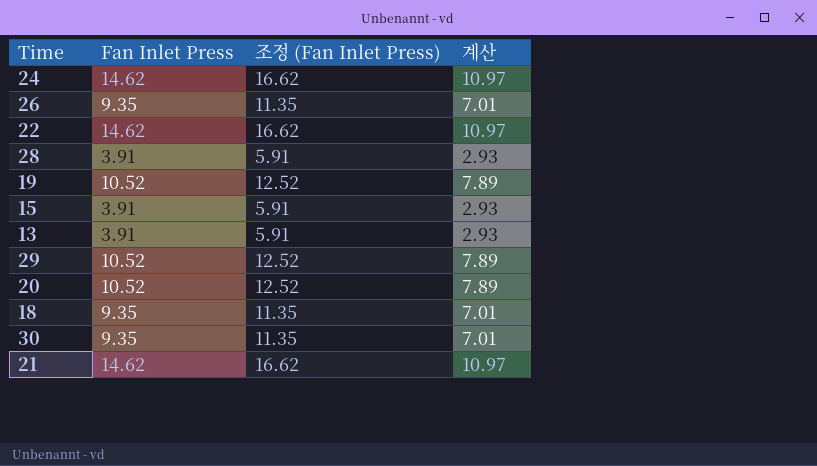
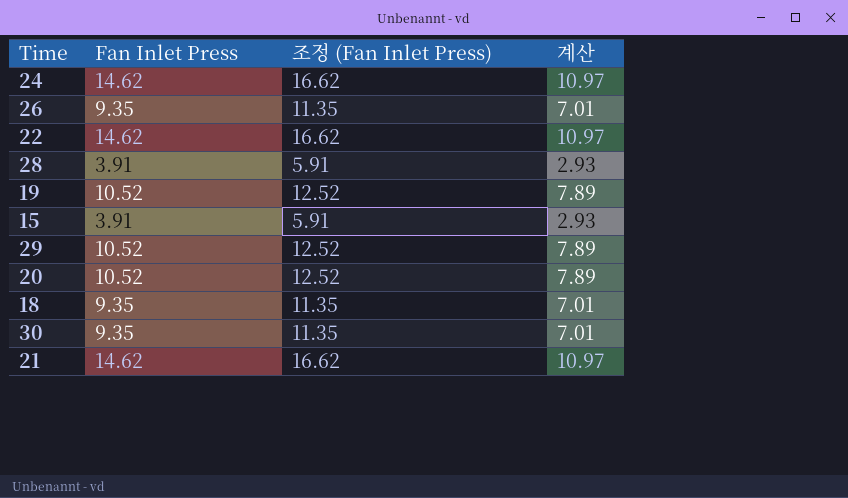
row 13: 3.91 | 5.91 | 2.93 -> none

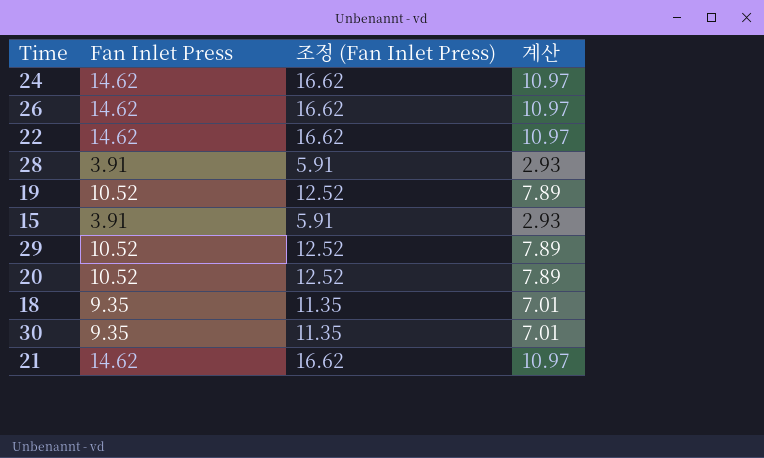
26 | Fan Inlet Press: 9.35 -> 14.62
26 | 조정 (Fan Inlet Press): 11.35 -> 16.62
26 | 계산: 7.01 -> 10.97

